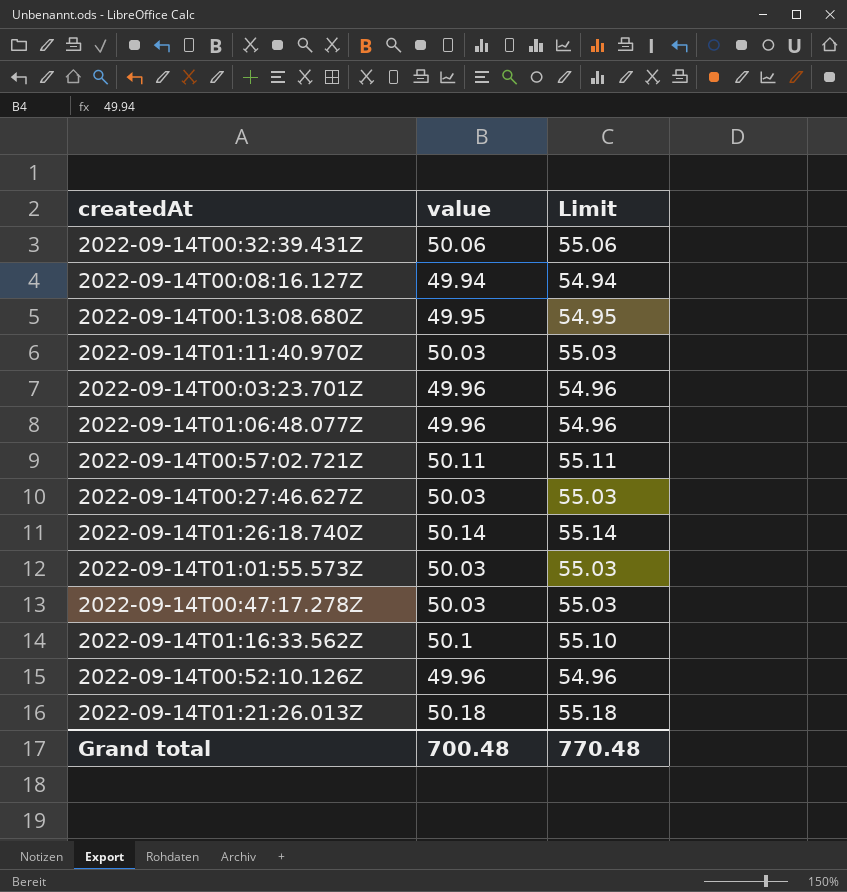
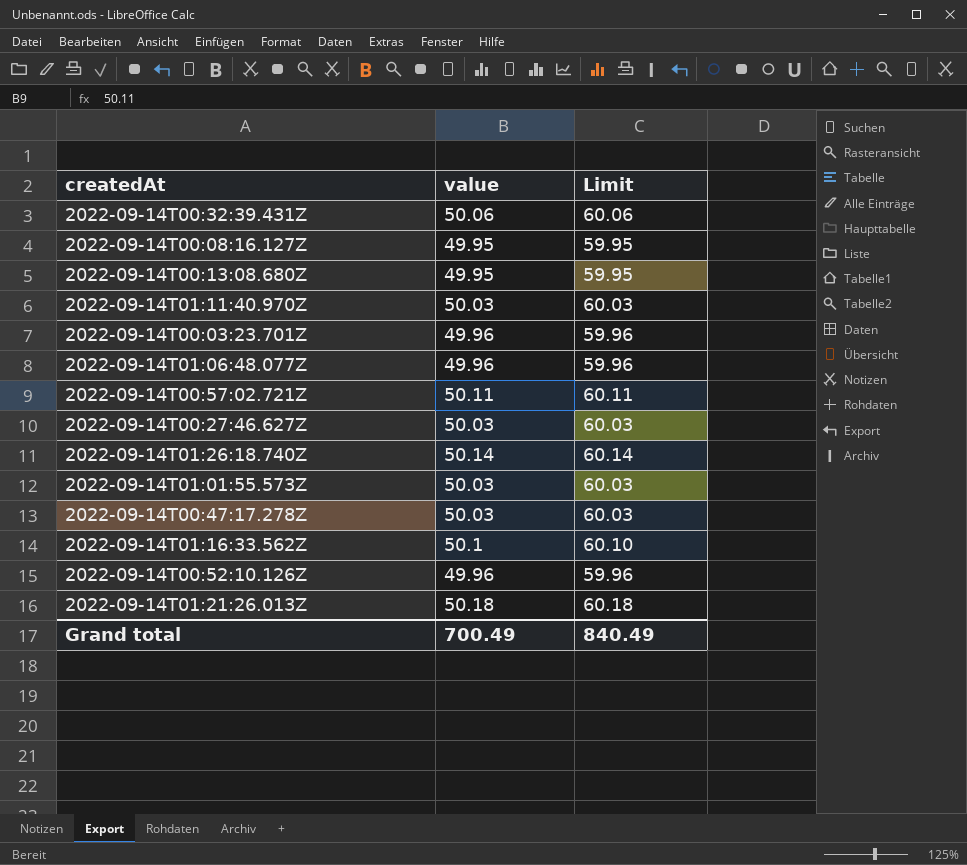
column Limit | formula: [value] + 5 -> [value] + 10
2022-09-14T00:08:16.127Z | value: 49.94 -> 49.95
Grand total | value: 700.48 -> 700.49
Grand total | Limit: 770.48 -> 840.49

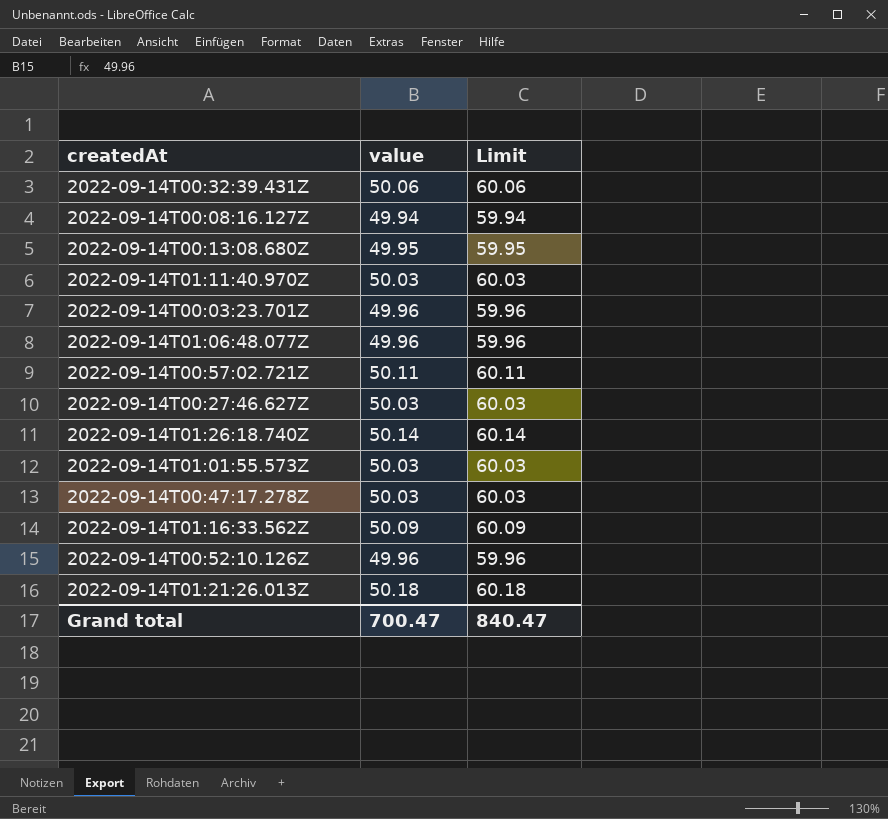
2022-09-14T00:08:16.127Z | value: 49.95 -> 49.94
2022-09-14T00:08:16.127Z | Limit: 59.95 -> 59.94
2022-09-14T01:16:33.562Z | value: 50.1 -> 50.09
2022-09-14T01:16:33.562Z | Limit: 60.10 -> 60.09
Grand total | value: 700.49 -> 700.47
Grand total | Limit: 840.49 -> 840.47

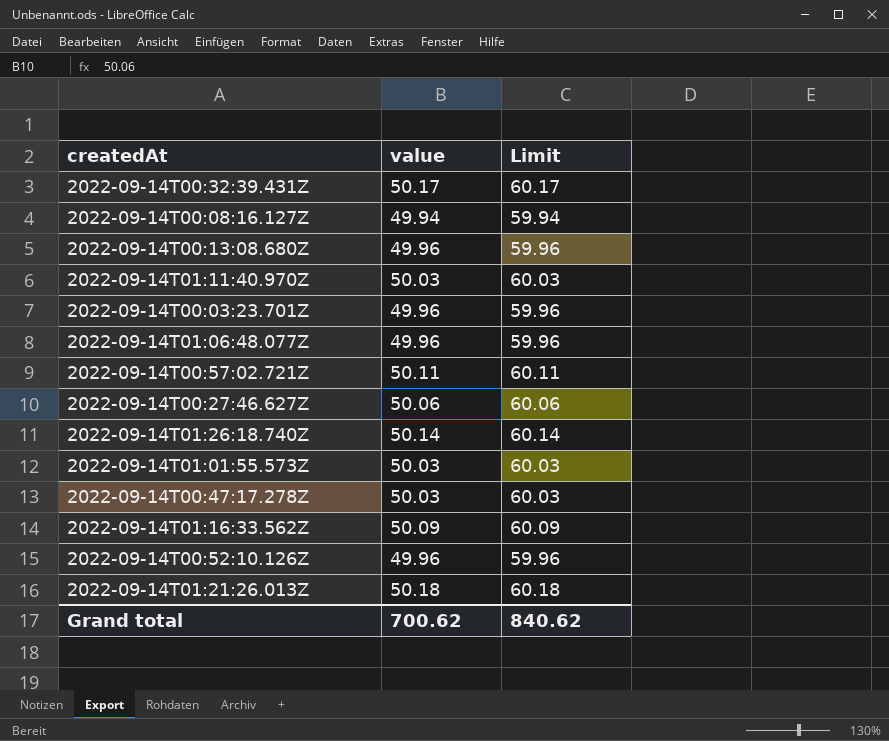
2022-09-14T00:32:39.431Z | value: 50.06 -> 50.17
2022-09-14T00:32:39.431Z | Limit: 60.06 -> 60.17
2022-09-14T00:13:08.680Z | value: 49.95 -> 49.96
2022-09-14T00:13:08.680Z | Limit: 59.95 -> 59.96
2022-09-14T00:27:46.627Z | value: 50.03 -> 50.06
2022-09-14T00:27:46.627Z | Limit: 60.03 -> 60.06
Grand total | value: 700.47 -> 700.62
Grand total | Limit: 840.47 -> 840.62

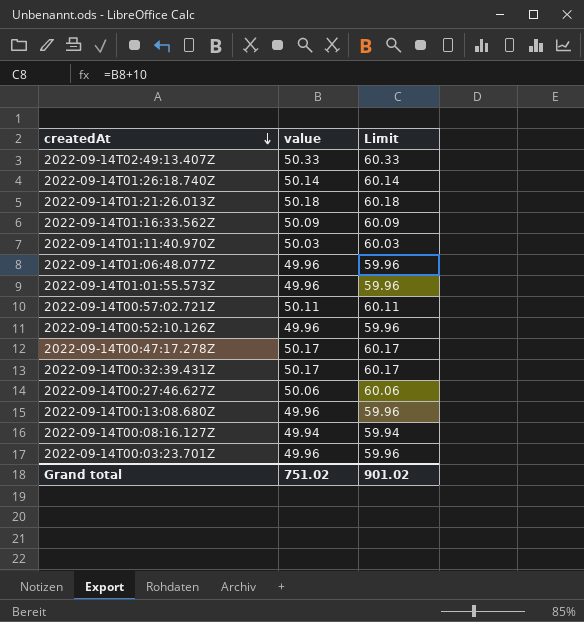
row order: none -> createdAt descending
row 2022-09-14T02:49:13.407Z: none -> 50.33 | 60.33
2022-09-14T01:01:55.573Z | value: 50.03 -> 49.96
2022-09-14T01:01:55.573Z | Limit: 60.03 -> 59.96
2022-09-14T00:47:17.278Z | value: 50.03 -> 50.17
2022-09-14T00:47:17.278Z | Limit: 60.03 -> 60.17
Grand total | value: 700.62 -> 751.02
Grand total | Limit: 840.62 -> 901.02

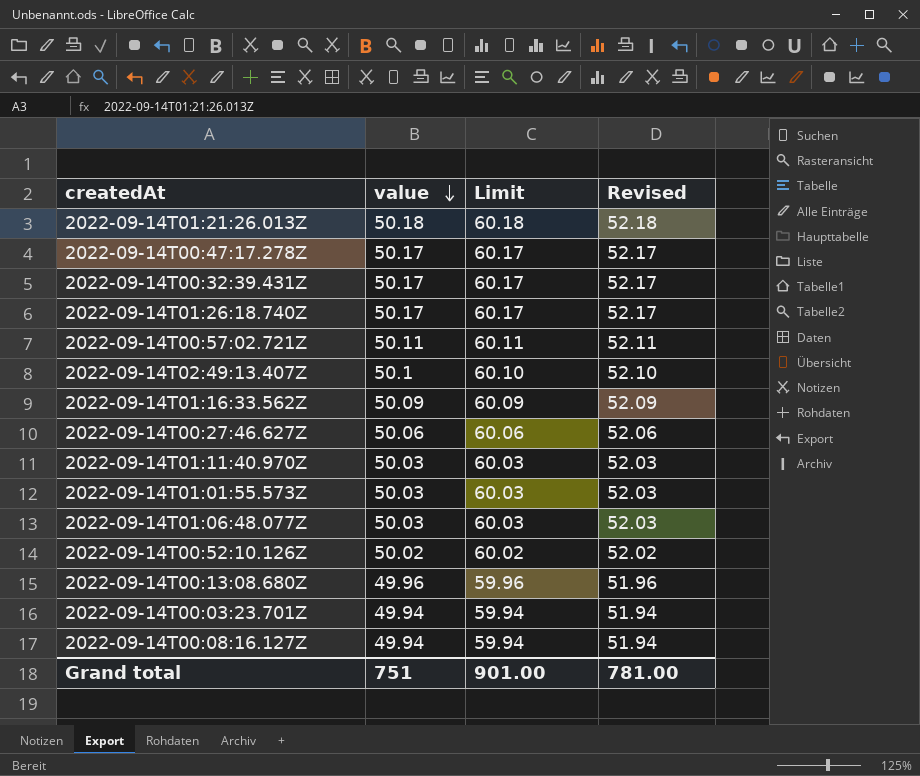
row order: createdAt descending -> value descending
column Revised | formula: none -> [value] + 2
2022-09-14T01:26:18.740Z | value: 50.14 -> 50.17
2022-09-14T01:26:18.740Z | Limit: 60.14 -> 60.17
2022-09-14T02:49:13.407Z | value: 50.33 -> 50.1
2022-09-14T02:49:13.407Z | Limit: 60.33 -> 60.10
2022-09-14T01:01:55.573Z | value: 49.96 -> 50.03
2022-09-14T01:01:55.573Z | Limit: 59.96 -> 60.03
2022-09-14T01:06:48.077Z | value: 49.96 -> 50.03
2022-09-14T01:06:48.077Z | Limit: 59.96 -> 60.03
2022-09-14T00:52:10.126Z | value: 49.96 -> 50.02
2022-09-14T00:52:10.126Z | Limit: 59.96 -> 60.02
2022-09-14T00:03:23.701Z | value: 49.96 -> 49.94
2022-09-14T00:03:23.701Z | Limit: 59.96 -> 59.94
Grand total | value: 751.02 -> 751
Grand total | Limit: 901.02 -> 901.00

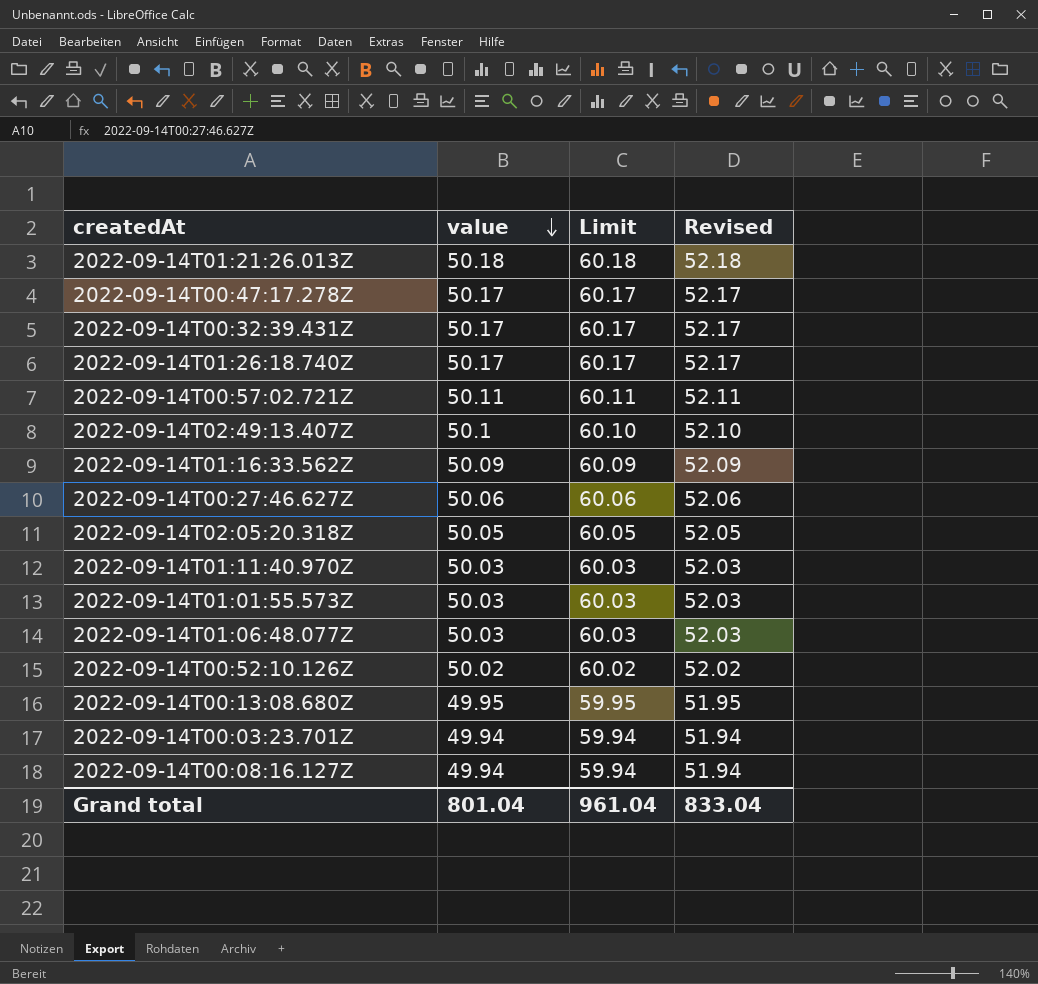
row 2022-09-14T02:05:20.318Z: none -> 50.05 | 60.05 | 52.05
2022-09-14T00:13:08.680Z | value: 49.96 -> 49.95
2022-09-14T00:13:08.680Z | Limit: 59.96 -> 59.95
2022-09-14T00:13:08.680Z | Revised: 51.96 -> 51.95
Grand total | value: 751 -> 801.04
Grand total | Limit: 901.00 -> 961.04
Grand total | Revised: 781.00 -> 833.04

